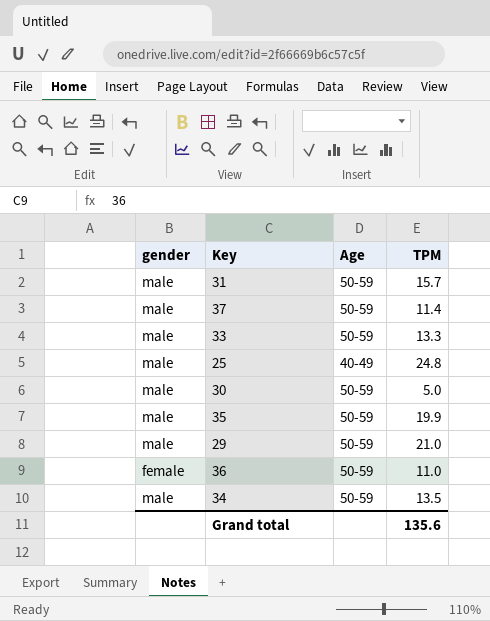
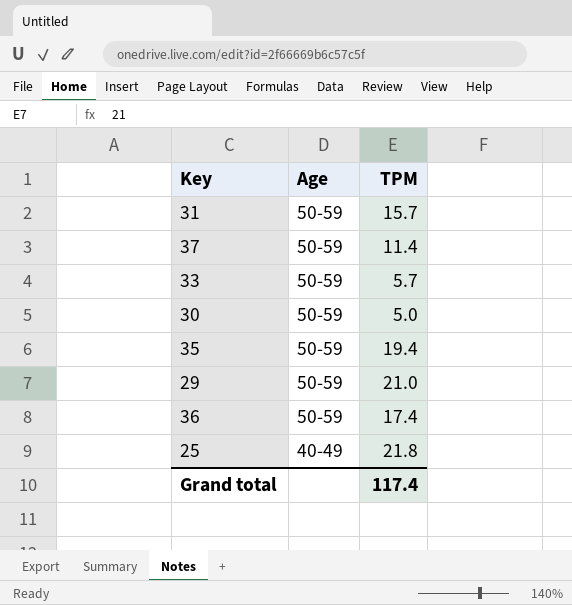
row order: none -> Age descending
column gender | position: 1 -> none
row 34: male | 50-59 | 13.5 -> none
33 | TPM: 13.3 -> 5.7
35 | TPM: 19.9 -> 19.4
36 | TPM: 11.0 -> 17.4
25 | TPM: 24.8 -> 21.8
Grand total | TPM: 135.6 -> 117.4

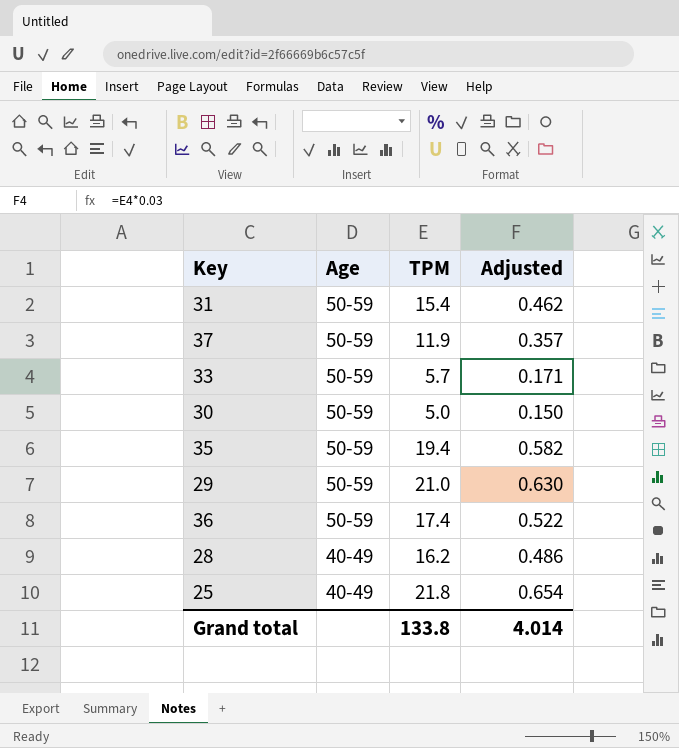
column Adjusted | formula: none -> [TPM] * 0.03
31 | TPM: 15.7 -> 15.4
37 | TPM: 11.4 -> 11.9
row 28: none -> 40-49 | 16.2 | 0.486
Grand total | TPM: 117.4 -> 133.8

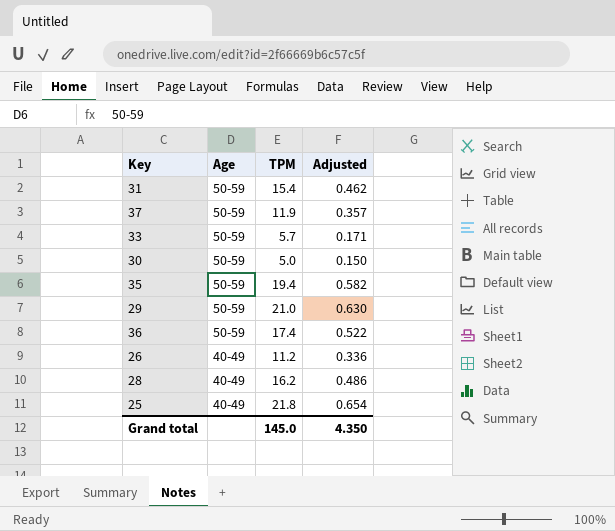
row 26: none -> 40-49 | 11.2 | 0.336
Grand total | TPM: 133.8 -> 145.0
Grand total | Adjusted: 4.014 -> 4.350

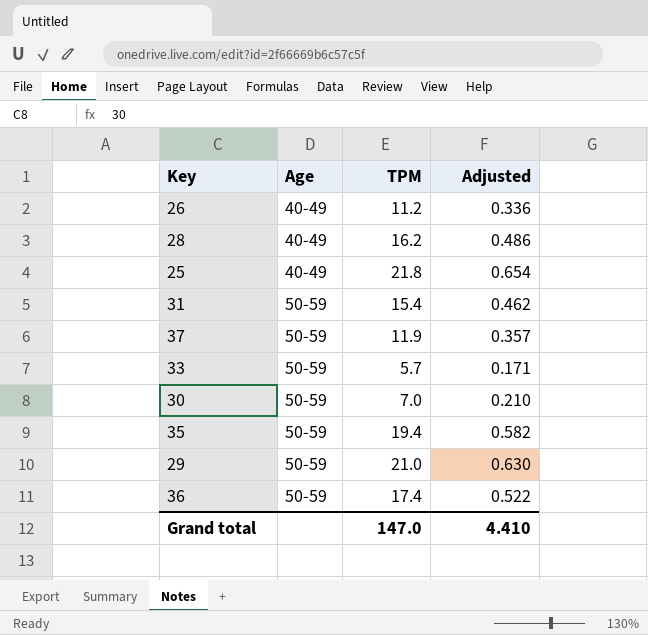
row order: Age descending -> Age ascending
30 | TPM: 5.0 -> 7.0
30 | Adjusted: 0.150 -> 0.210
Grand total | TPM: 145.0 -> 147.0
Grand total | Adjusted: 4.350 -> 4.410

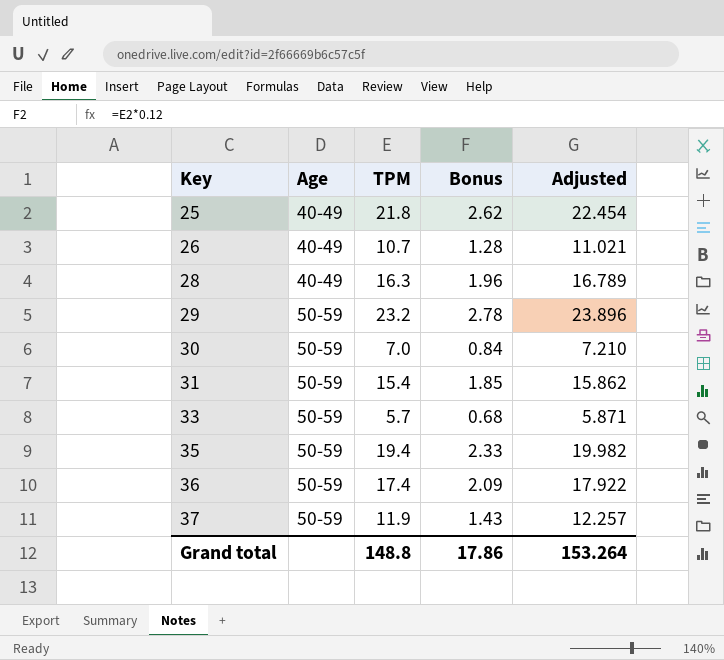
row order: Age ascending -> Key ascending
column Bonus | formula: none -> [TPM] * 0.12
column Adjusted | formula: [TPM] * 0.03 -> [TPM] * 1.03
26 | TPM: 11.2 -> 10.7
28 | TPM: 16.2 -> 16.3
29 | TPM: 21.0 -> 23.2
Grand total | TPM: 147.0 -> 148.8
Grand total | Adjusted: 4.410 -> 153.264

